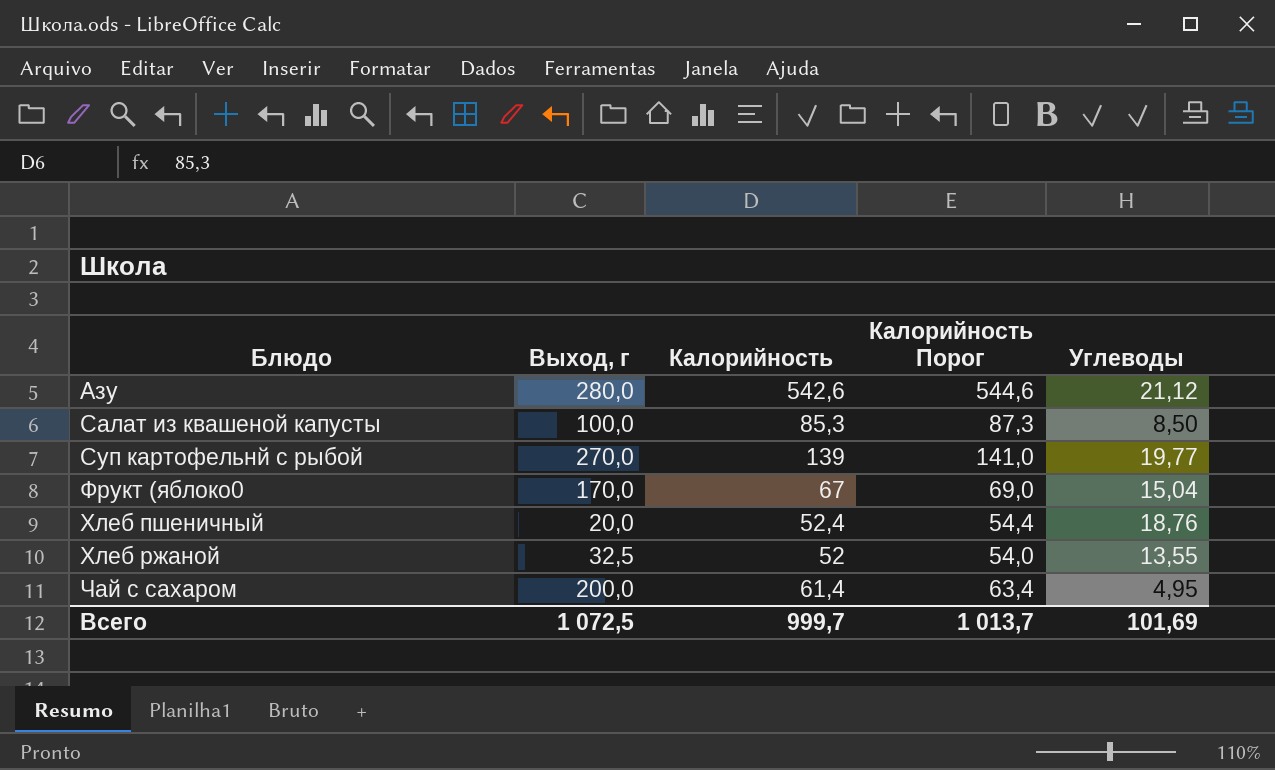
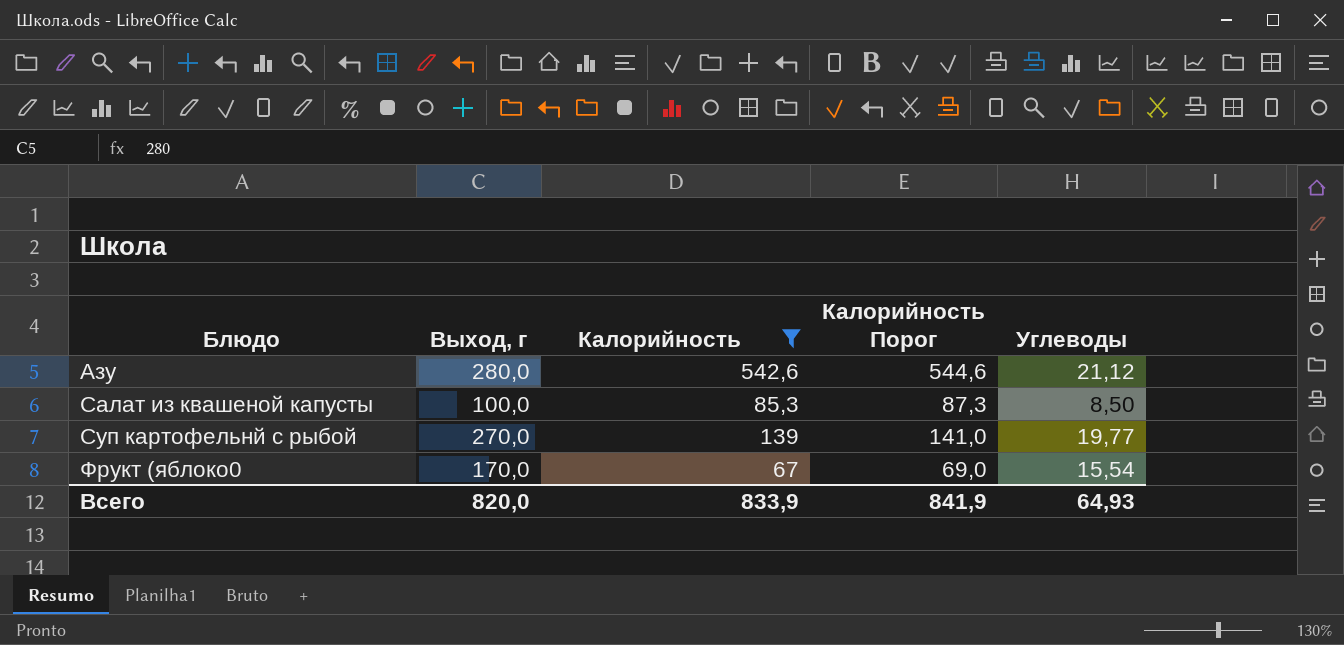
filter: none -> Калорийность >= 67
Фрукт (яблоко0 | Углеводы: 15,04 -> 15,54
Всего | Выход, г: 1 072,5 -> 820,0
Всего | Калорийность: 999,7 -> 833,9
Всего | Калорийность Порог: 1 013,7 -> 841,9
Всего | Углеводы: 101,69 -> 64,93

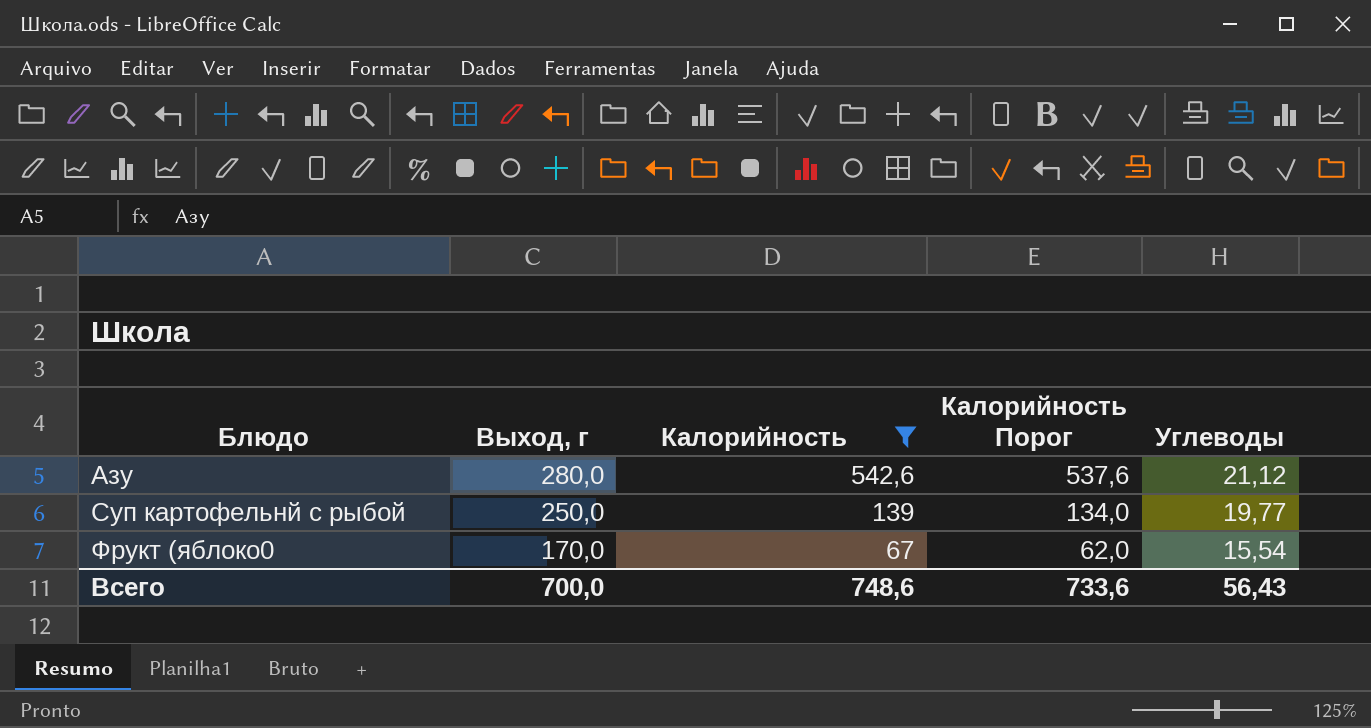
column Калорийность Порог | formula: [Калорийность] + 2 -> [Калорийность] - 5
row Салат из квашеной капусты: 100,0 | 85,3 | 87,3 | 8,50 -> none
Суп картофельнй с рыбой | Выход, г: 270,0 -> 250,0
Всего | Выход, г: 820,0 -> 700,0
Всего | Калорийность: 833,9 -> 748,6
Всего | Калорийность Порог: 841,9 -> 733,6
Всего | Углеводы: 64,93 -> 56,43

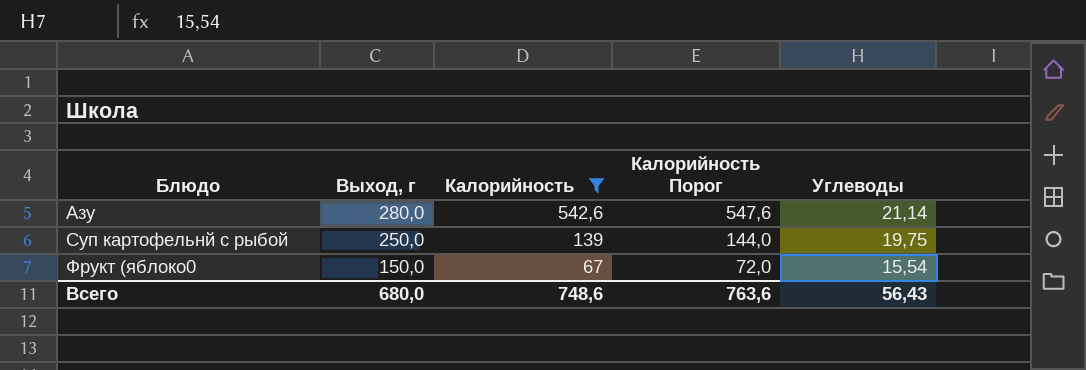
column Калорийность Порог | formula: [Калорийность] - 5 -> [Калорийность] + 5
Азу | Углеводы: 21,12 -> 21,14
Суп картофельнй с рыбой | Углеводы: 19,77 -> 19,75
Фрукт (яблоко0 | Выход, г: 170,0 -> 150,0
Всего | Выход, г: 700,0 -> 680,0
Всего | Калорийность Порог: 733,6 -> 763,6

